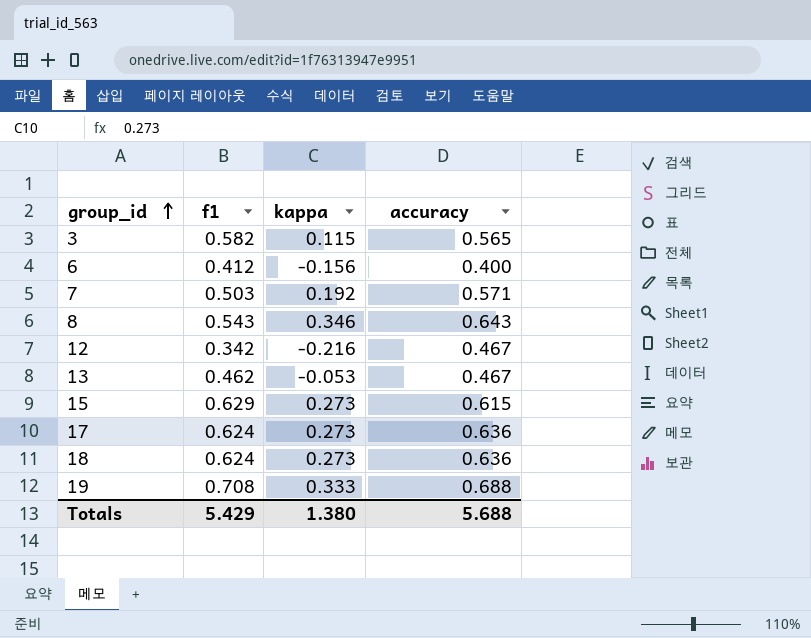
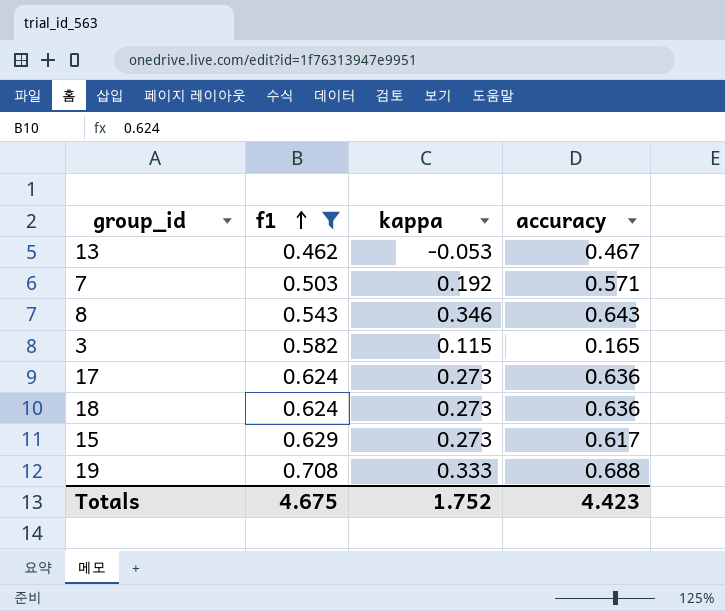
filter: none -> f1 >= 0.462
row order: group_id ascending -> f1 ascending
3 | accuracy: 0.565 -> 0.165
15 | accuracy: 0.615 -> 0.617
Totals | f1: 5.429 -> 4.675
Totals | kappa: 1.380 -> 1.752
Totals | accuracy: 5.688 -> 4.423

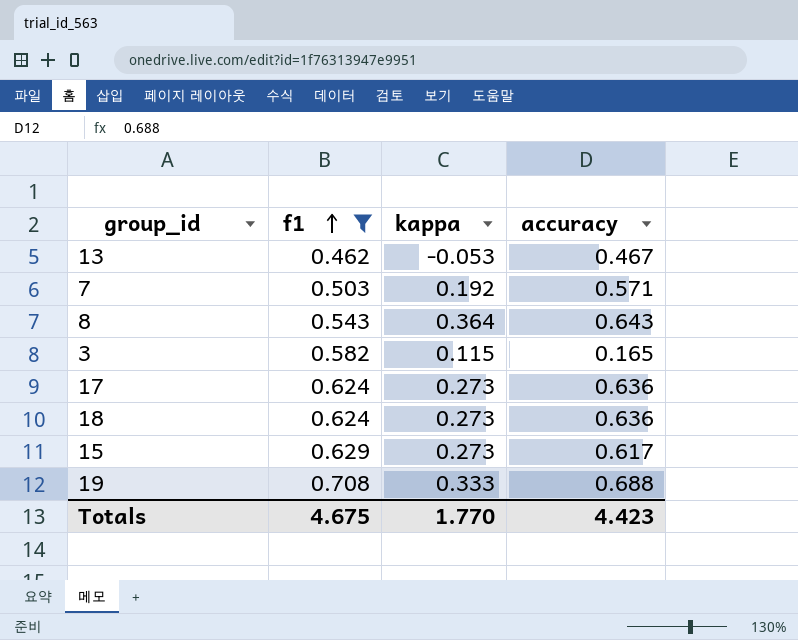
8 | kappa: 0.346 -> 0.364
Totals | kappa: 1.752 -> 1.770

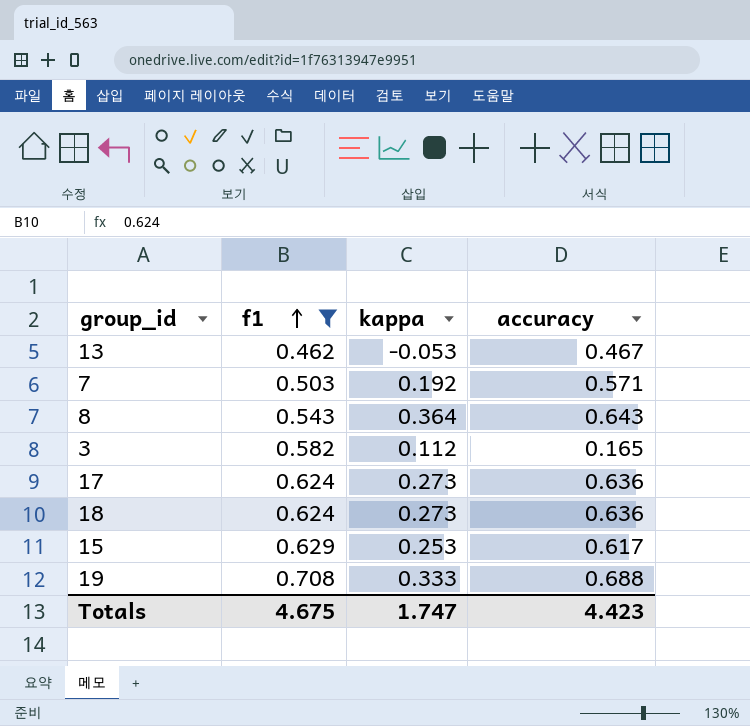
3 | kappa: 0.115 -> 0.112
15 | kappa: 0.273 -> 0.253
Totals | kappa: 1.770 -> 1.747

